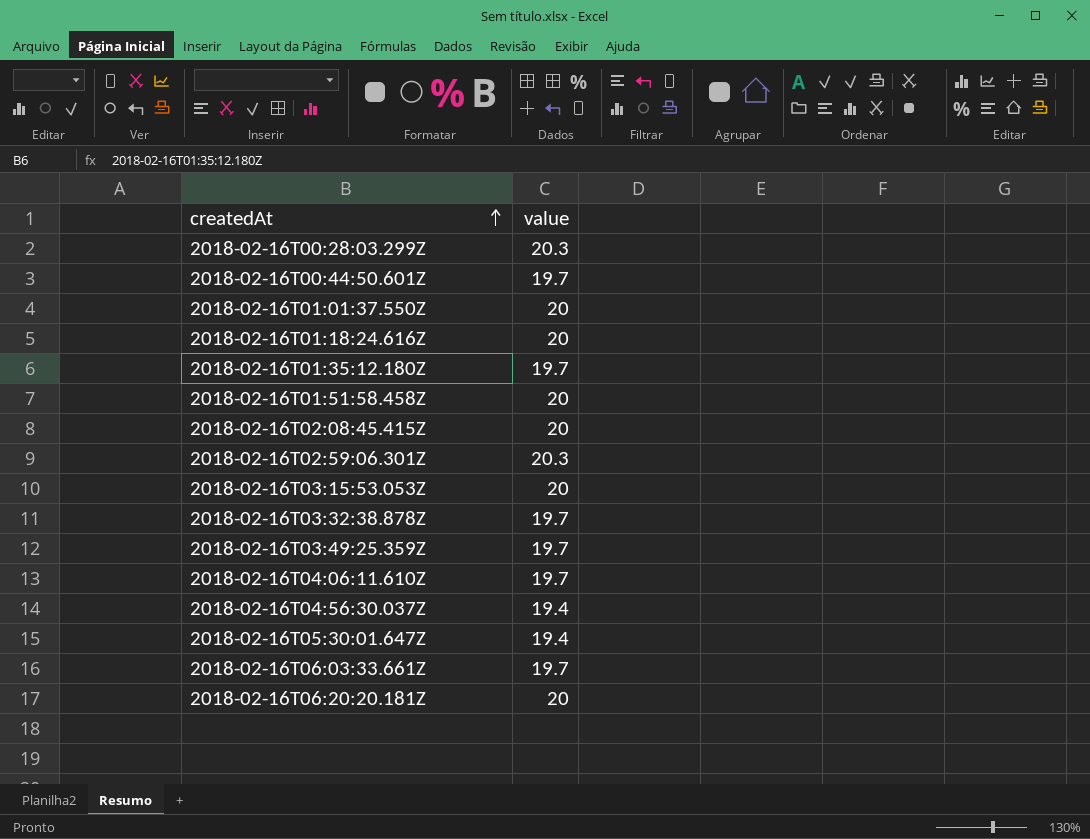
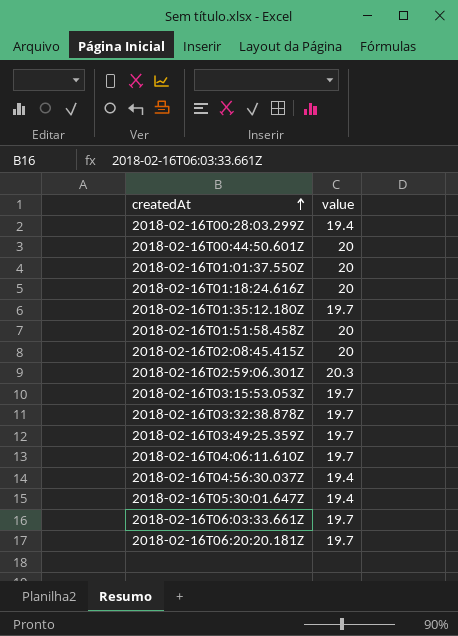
2018-02-16T00:28:03.299Z | value: 20.3 -> 19.4
2018-02-16T00:44:50.601Z | value: 19.7 -> 20
2018-02-16T03:15:53.053Z | value: 20 -> 19.7
2018-02-16T06:20:20.181Z | value: 20 -> 19.7

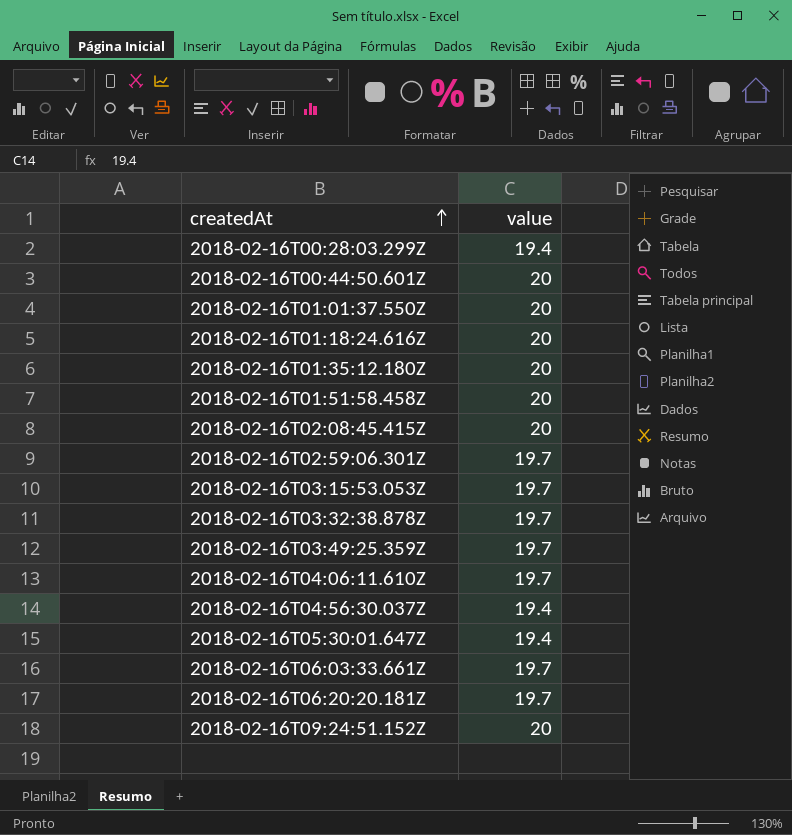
2018-02-16T01:35:12.180Z | value: 19.7 -> 20
2018-02-16T02:59:06.301Z | value: 20.3 -> 19.7
row 2018-02-16T09:24:51.152Z: none -> 20

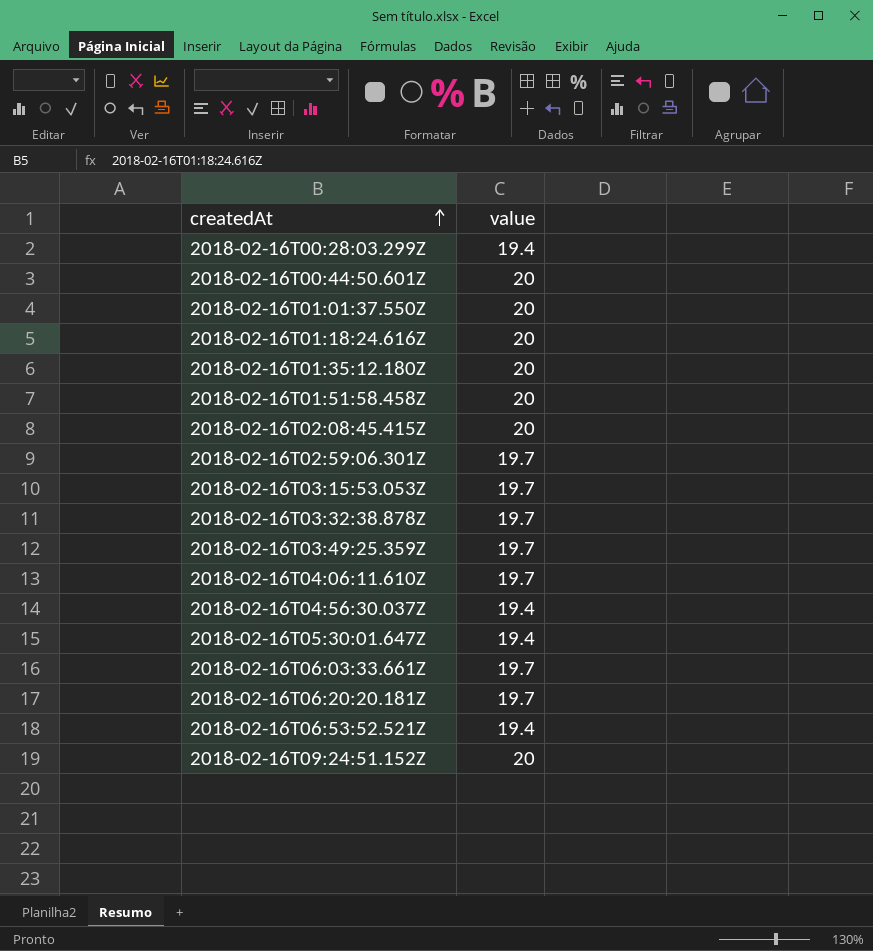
row 2018-02-16T06:53:52.521Z: none -> 19.4

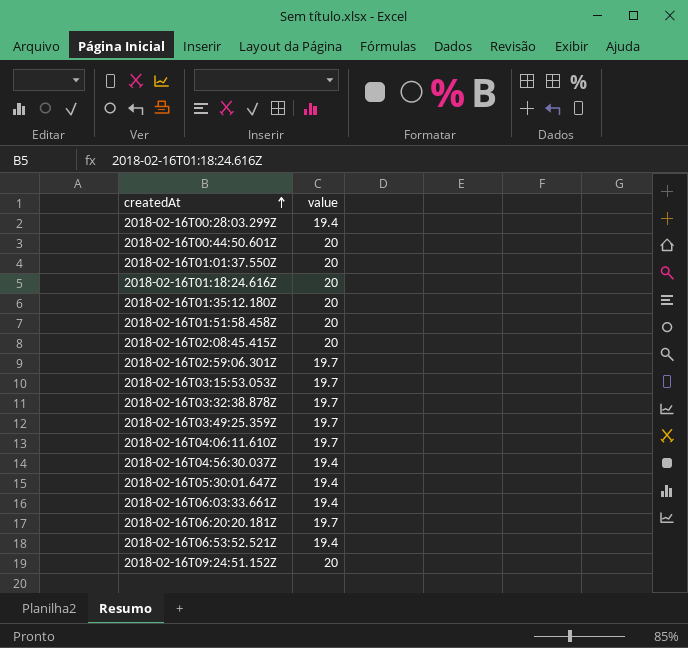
2018-02-16T06:03:33.661Z | value: 19.7 -> 19.4

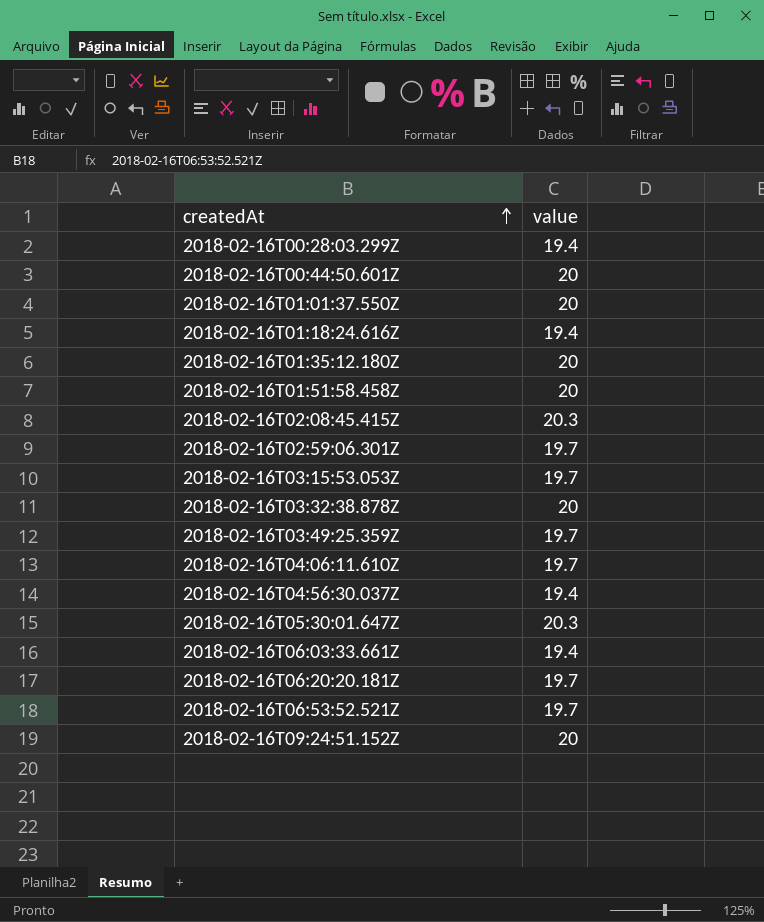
2018-02-16T01:18:24.616Z | value: 20 -> 19.4
2018-02-16T02:08:45.415Z | value: 20 -> 20.3
2018-02-16T03:32:38.878Z | value: 19.7 -> 20
2018-02-16T05:30:01.647Z | value: 19.4 -> 20.3
2018-02-16T06:53:52.521Z | value: 19.4 -> 19.7

